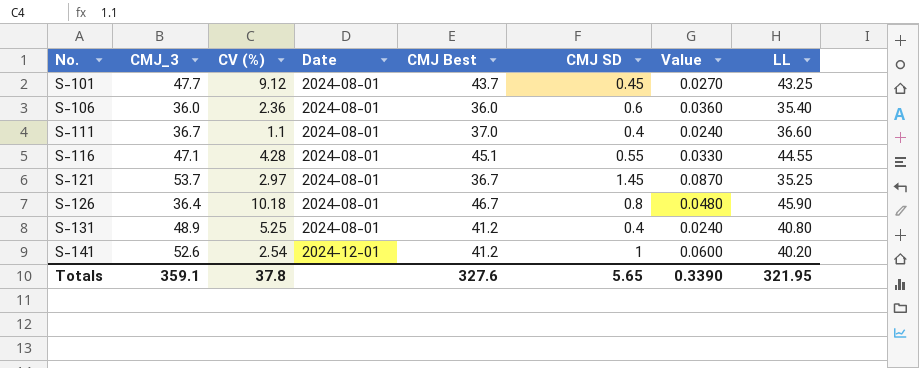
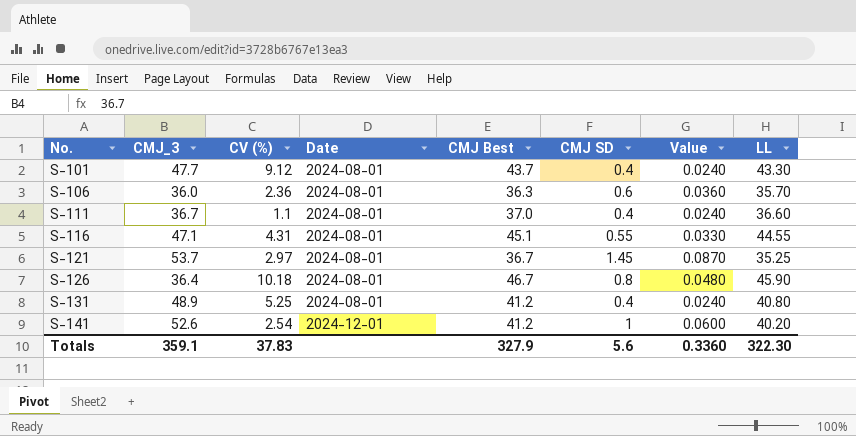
S-101 | CMJ SD: 0.45 -> 0.4
S-101 | Value: 0.0270 -> 0.0240
S-101 | LL: 43.25 -> 43.30
S-106 | CMJ Best: 36.0 -> 36.3
S-106 | LL: 35.40 -> 35.70
S-116 | CV (%): 4.28 -> 4.31
Totals | CV (%): 37.8 -> 37.83
Totals | CMJ Best: 327.6 -> 327.9
Totals | CMJ SD: 5.65 -> 5.6
Totals | Value: 0.3390 -> 0.3360
Totals | LL: 321.95 -> 322.30

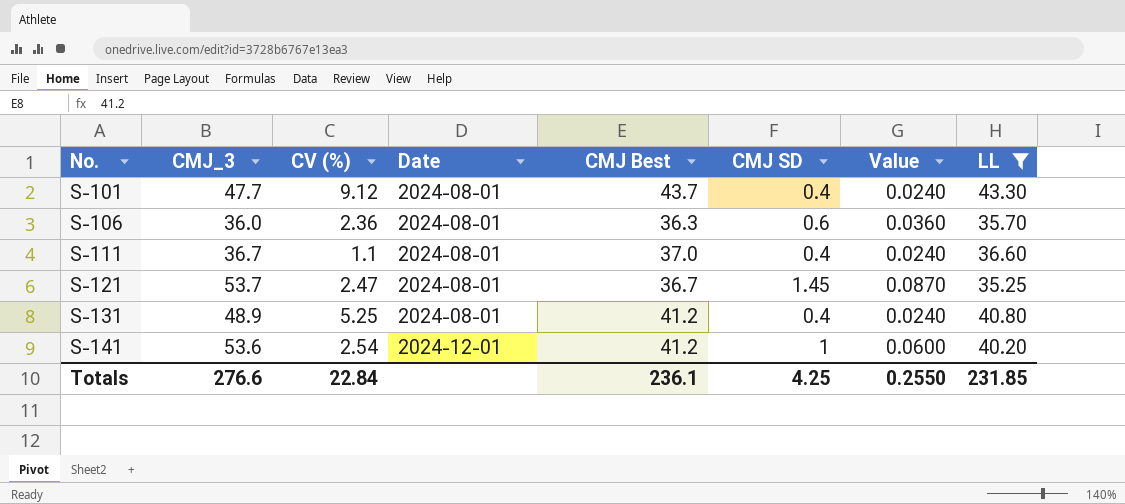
filter: none -> LL <= 43.30
S-121 | CV (%): 2.97 -> 2.47
S-141 | CMJ_3: 52.6 -> 53.6
Totals | CMJ_3: 359.1 -> 276.6
Totals | CV (%): 37.83 -> 22.84
Totals | CMJ Best: 327.9 -> 236.1
Totals | CMJ SD: 5.6 -> 4.25
Totals | Value: 0.3360 -> 0.2550
Totals | LL: 322.30 -> 231.85

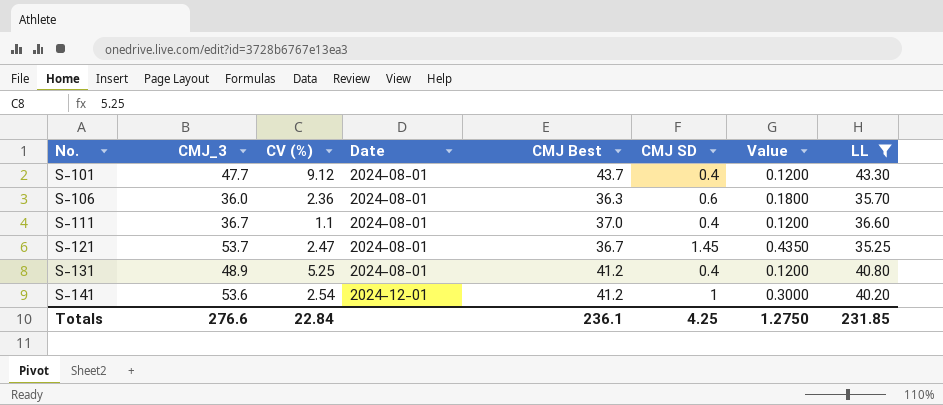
column Value | formula: [CMJ SD] * 0.06 -> [CMJ SD] * 0.3
Totals | Value: 0.2550 -> 1.2750

